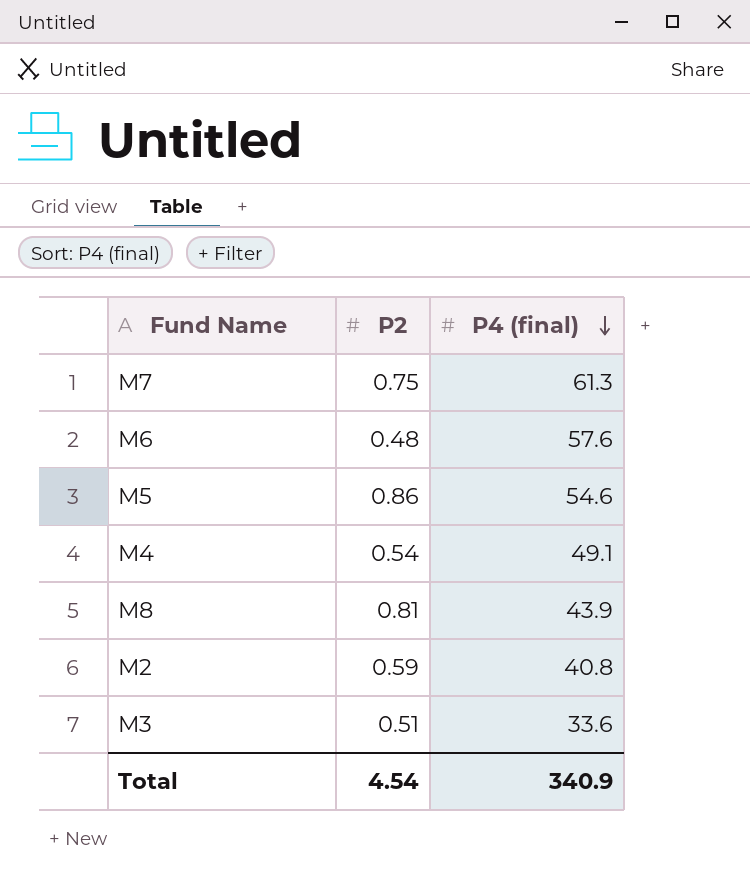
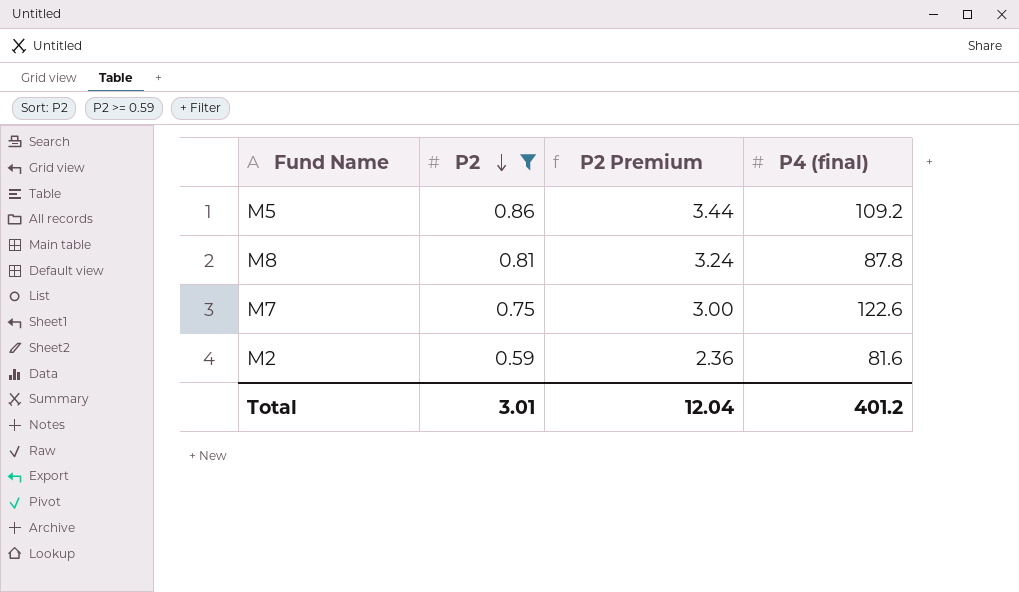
filter: none -> P2 >= 0.59
row order: P4 (final) descending -> P2 descending
column P2 Premium | formula: none -> [P2] * 4
M5 | P4 (final): 54.6 -> 109.2
M8 | P4 (final): 43.9 -> 87.8
M7 | P4 (final): 61.3 -> 122.6
M2 | P4 (final): 40.8 -> 81.6
Total | P2: 4.54 -> 3.01
Total | P4 (final): 340.9 -> 401.2

